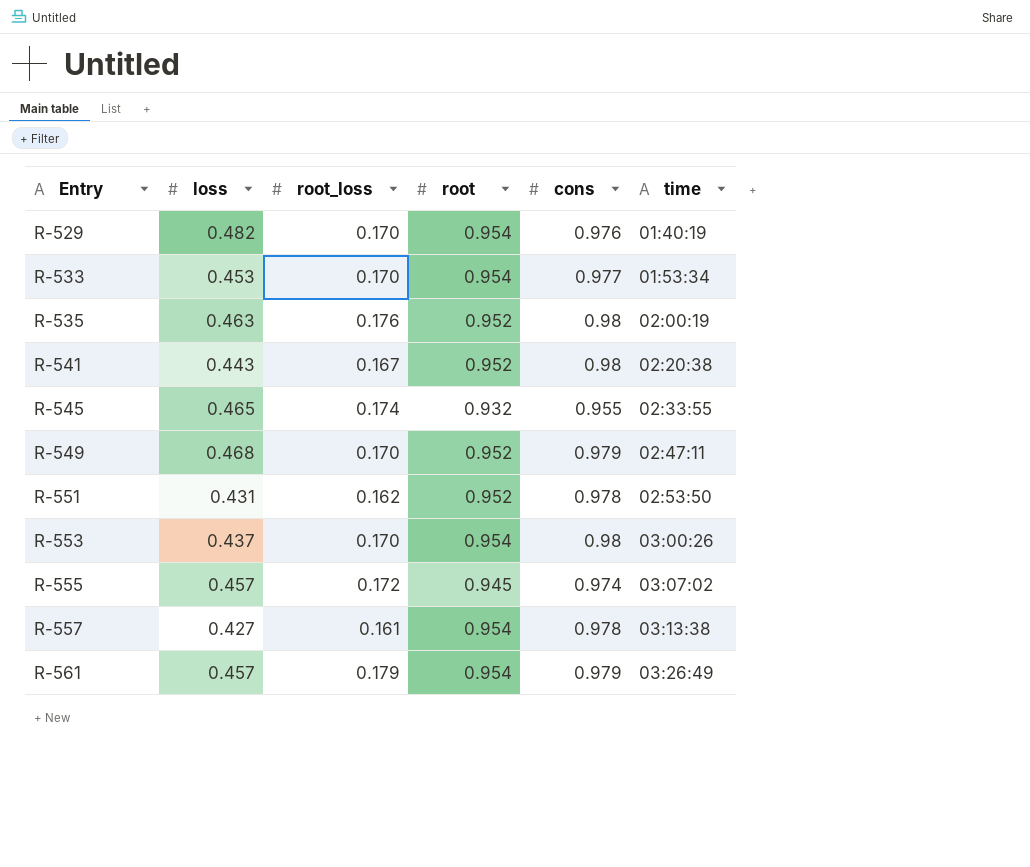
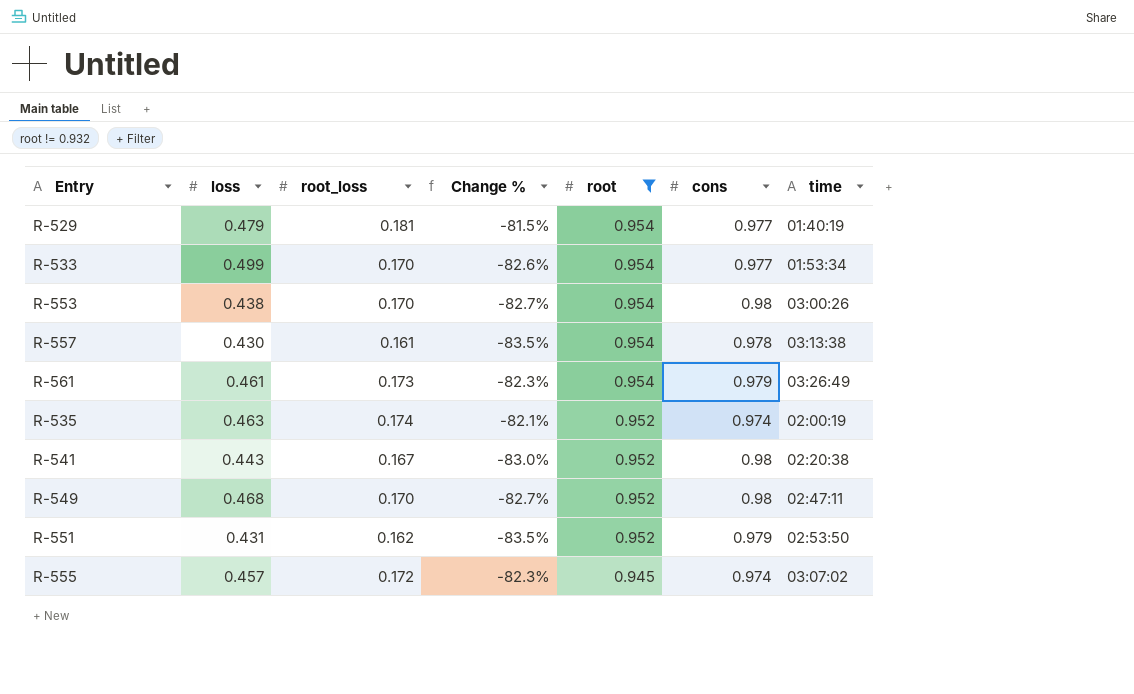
filter: none -> root != 0.932
row order: Entry ascending -> root descending
column Change % | formula: none -> ([root_loss] - [cons]) / [cons]
R-529 | loss: 0.482 -> 0.479
R-529 | root_loss: 0.170 -> 0.181
R-529 | cons: 0.976 -> 0.977
R-533 | loss: 0.453 -> 0.499
R-553 | loss: 0.437 -> 0.438
R-557 | loss: 0.427 -> 0.430
R-561 | loss: 0.457 -> 0.461
R-561 | root_loss: 0.179 -> 0.173
R-535 | root_loss: 0.176 -> 0.174
R-535 | cons: 0.98 -> 0.974
R-549 | cons: 0.979 -> 0.98
R-551 | cons: 0.978 -> 0.979

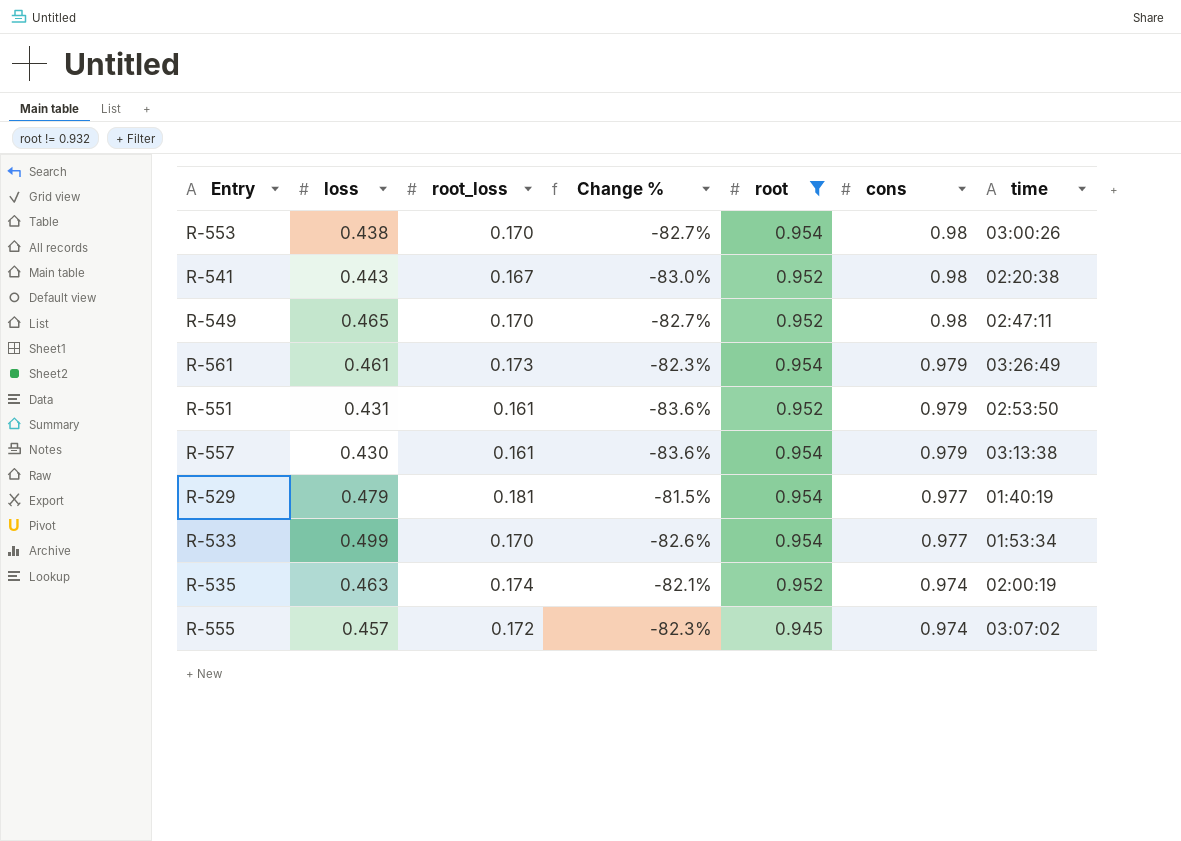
row order: root descending -> cons descending
R-549 | loss: 0.468 -> 0.465
R-551 | root_loss: 0.162 -> 0.161
R-551 | Change %: -83.5% -> -83.6%
R-557 | Change %: -83.5% -> -83.6%
R-557 | cons: 0.978 -> 0.979

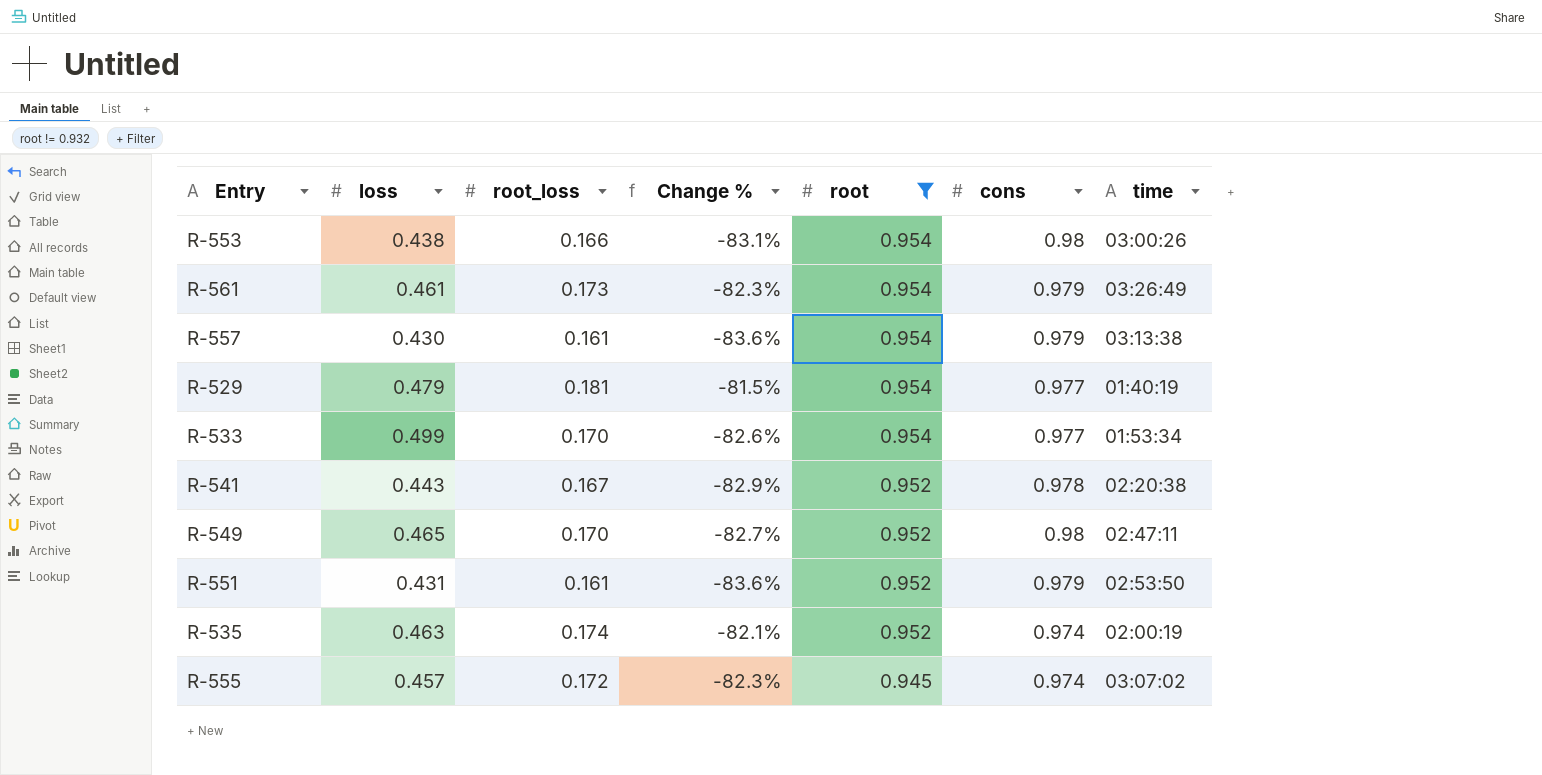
row order: cons descending -> root descending
R-553 | root_loss: 0.170 -> 0.166
R-553 | Change %: -82.7% -> -83.1%
R-541 | Change %: -83.0% -> -82.9%
R-541 | cons: 0.98 -> 0.978

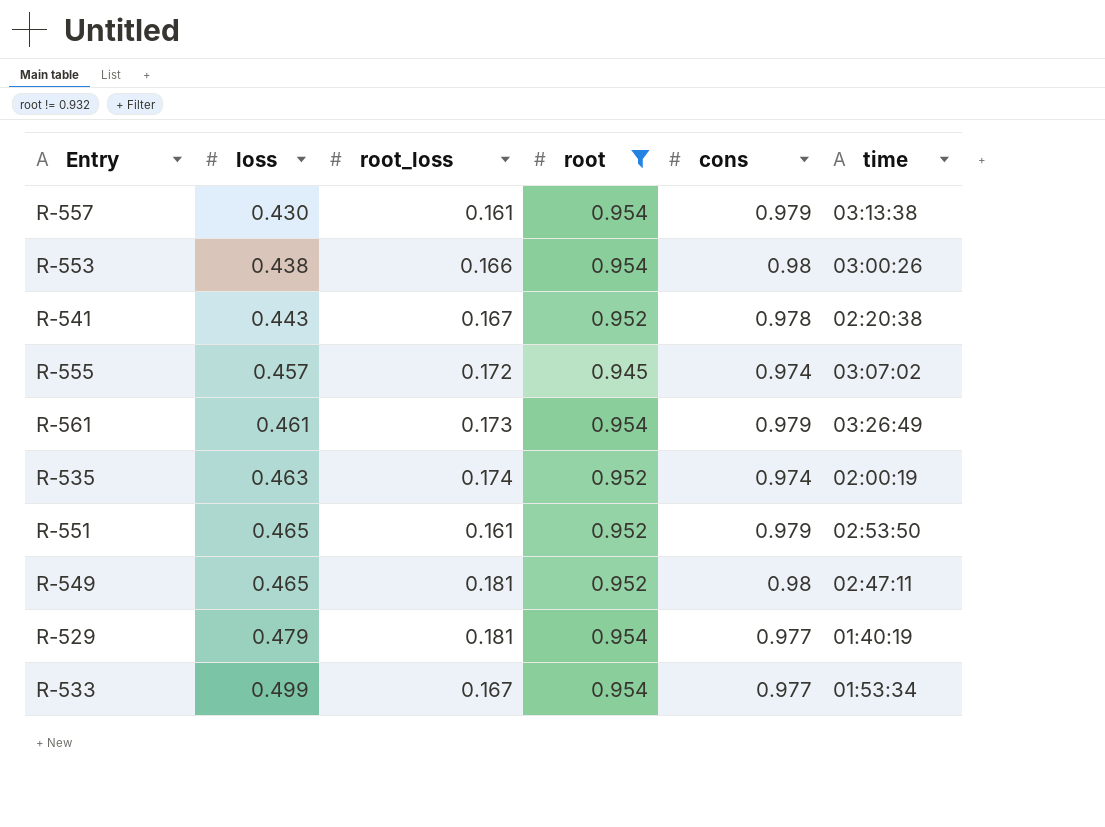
row order: root descending -> loss ascending
column Change % | formula: ([root_loss] - [cons]) / [cons] -> none
R-551 | loss: 0.431 -> 0.465
R-549 | root_loss: 0.170 -> 0.181
R-533 | root_loss: 0.170 -> 0.167

